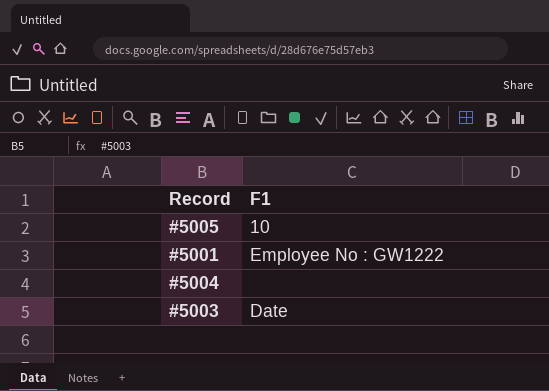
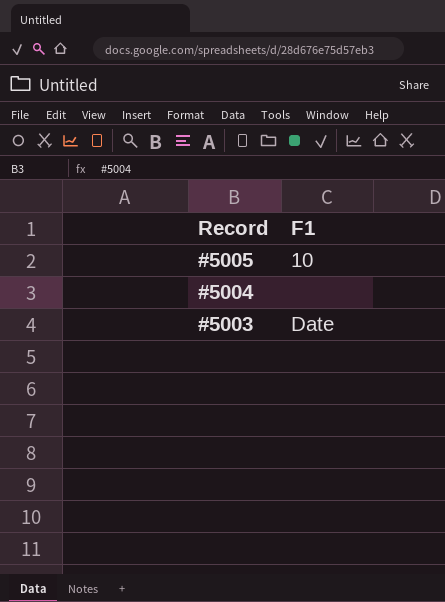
row #5001: Employee No : GW1222 -> none

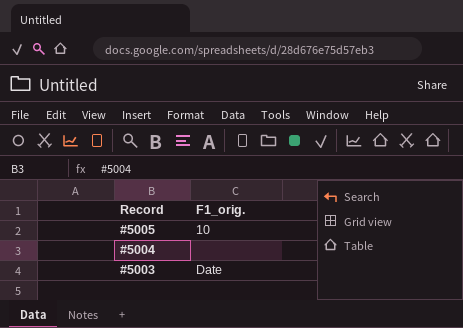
column name: F1 -> F1_orig.

